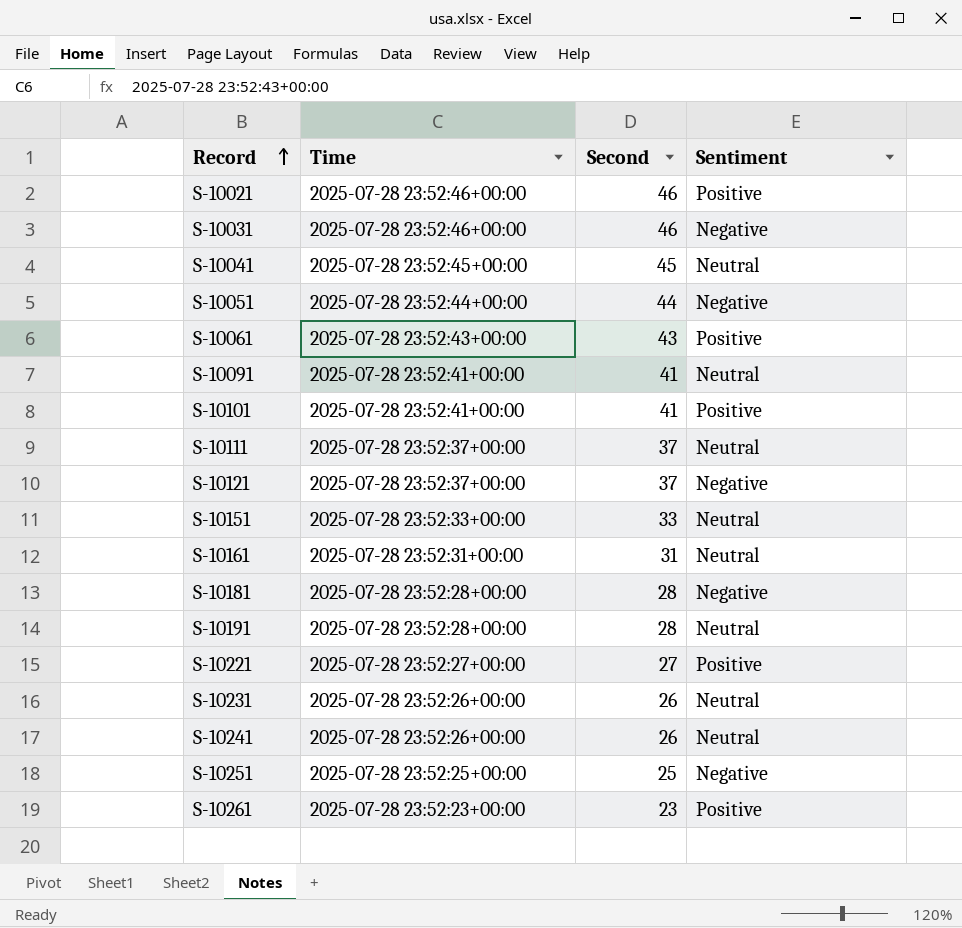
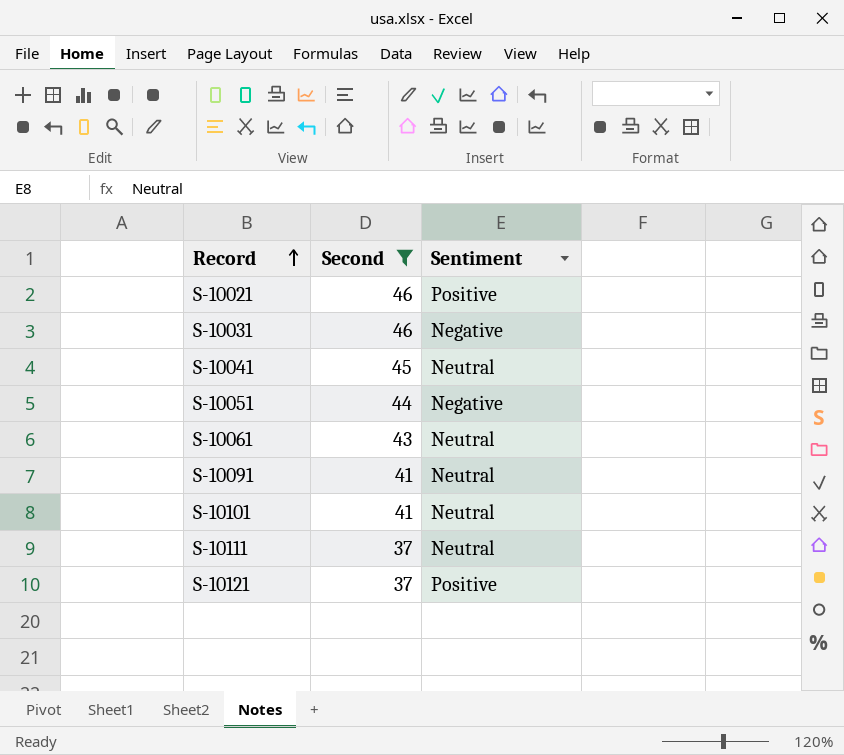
filter: none -> Second >= 37
column Time | position: 2 -> none
S-10061 | Sentiment: Positive -> Neutral
S-10101 | Sentiment: Positive -> Neutral
S-10121 | Sentiment: Negative -> Positive

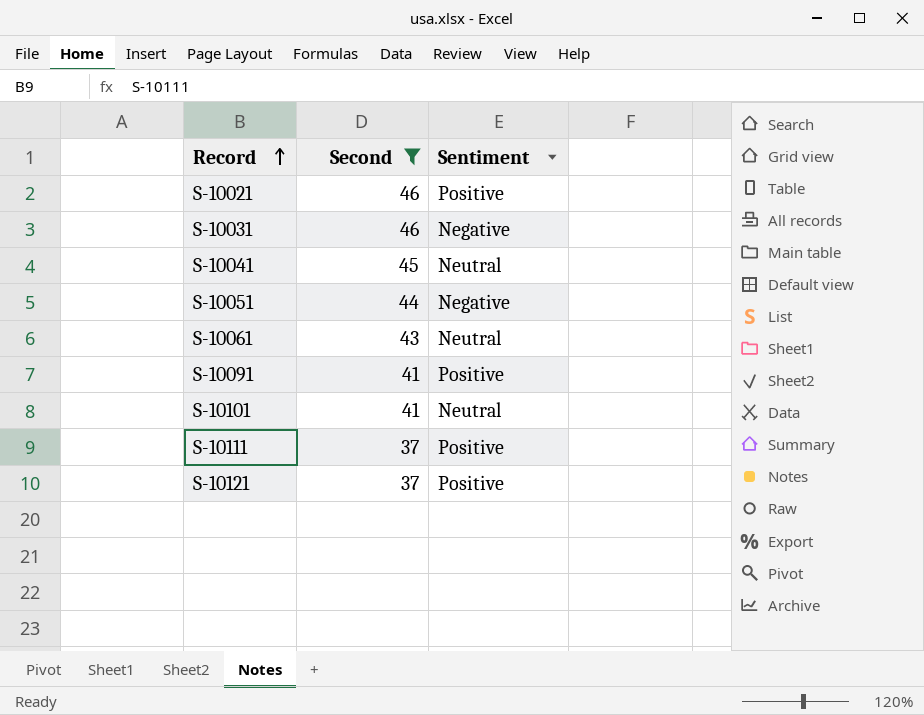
S-10091 | Sentiment: Neutral -> Positive
S-10111 | Sentiment: Neutral -> Positive

